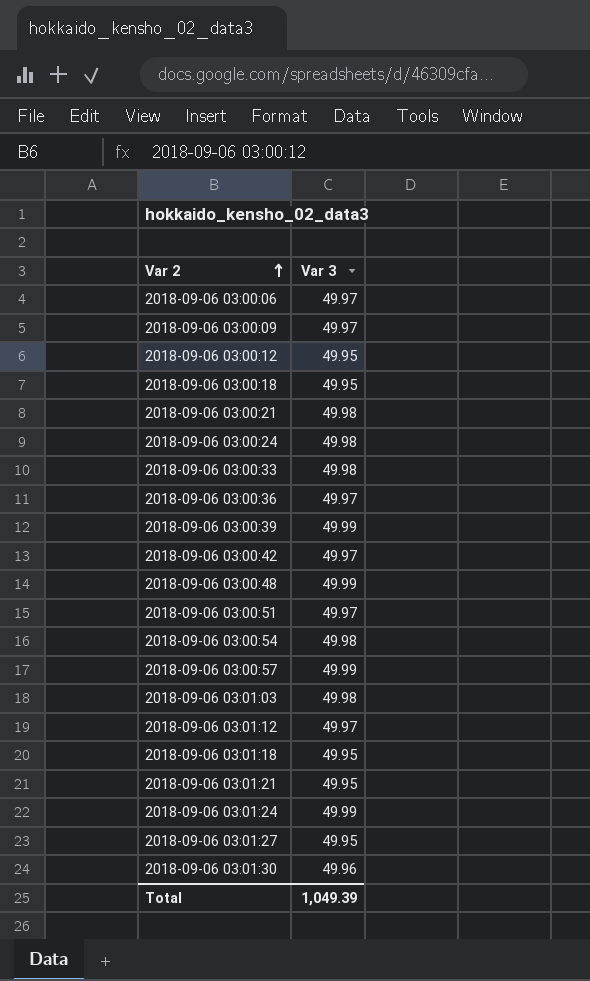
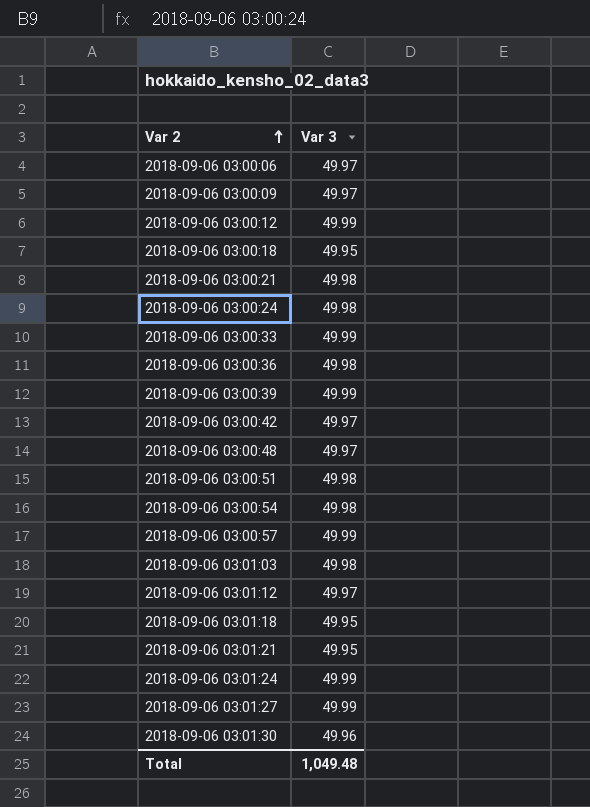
2018-09-06 03:00:12 | Var 3: 49.95 -> 49.99
2018-09-06 03:00:33 | Var 3: 49.98 -> 49.99
2018-09-06 03:00:36 | Var 3: 49.97 -> 49.98
2018-09-06 03:00:48 | Var 3: 49.99 -> 49.97
2018-09-06 03:00:51 | Var 3: 49.97 -> 49.98
2018-09-06 03:01:27 | Var 3: 49.95 -> 49.99
Total | Var 3: 1,049.39 -> 1,049.48

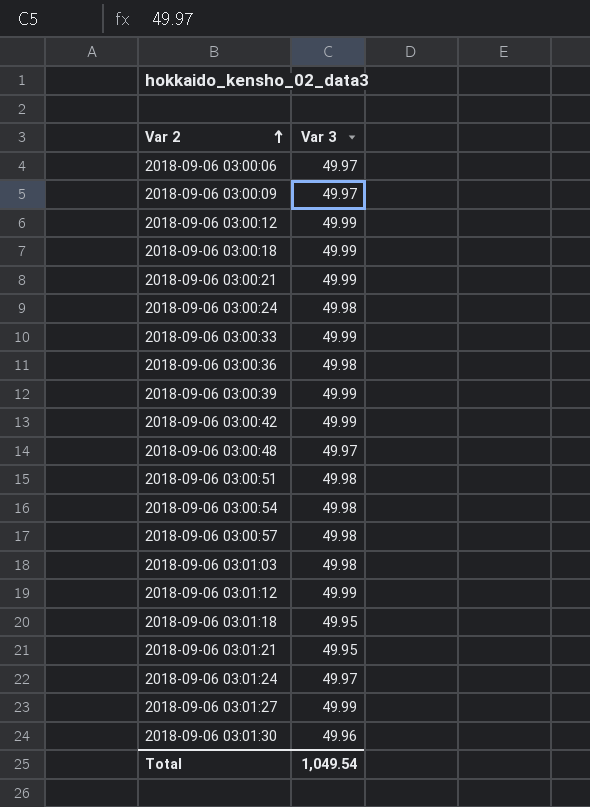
2018-09-06 03:00:18 | Var 3: 49.95 -> 49.99
2018-09-06 03:00:21 | Var 3: 49.98 -> 49.99
2018-09-06 03:00:42 | Var 3: 49.97 -> 49.99
2018-09-06 03:00:57 | Var 3: 49.99 -> 49.98
2018-09-06 03:01:12 | Var 3: 49.97 -> 49.99
2018-09-06 03:01:24 | Var 3: 49.99 -> 49.97
Total | Var 3: 1,049.48 -> 1,049.54

